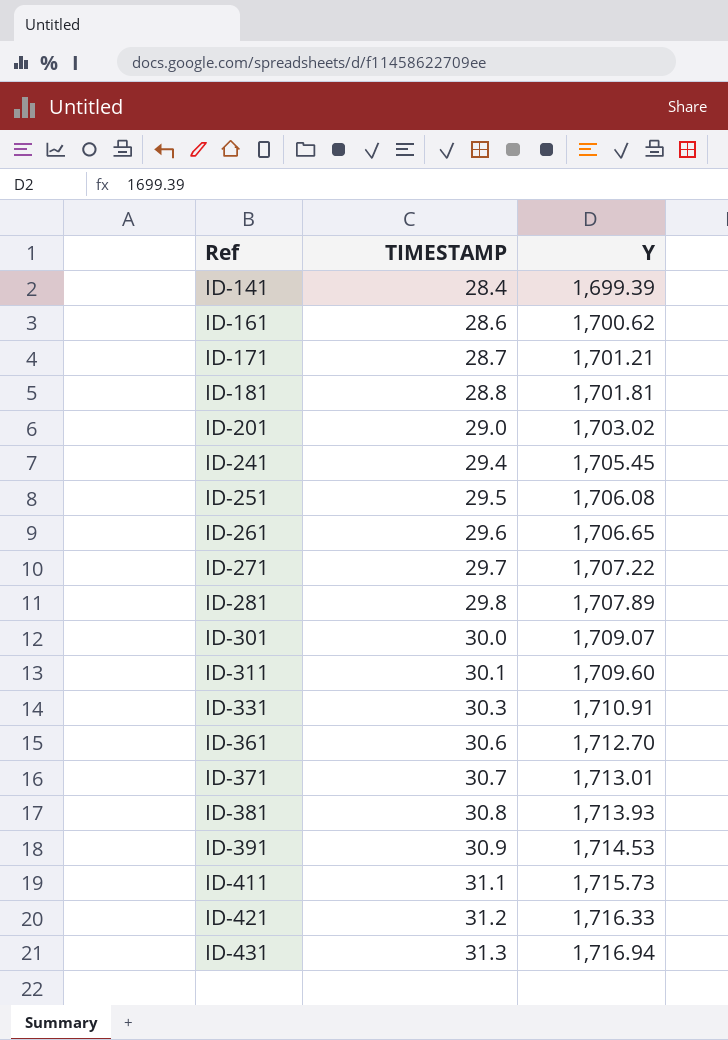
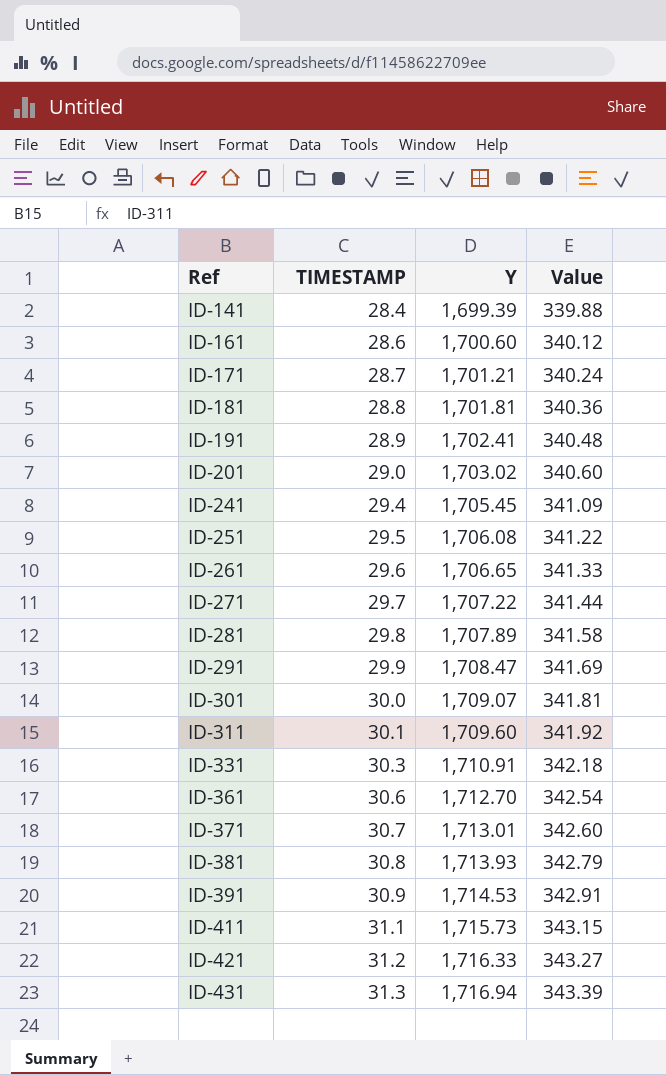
column Value | formula: none -> [Y] * 0.2
ID-161 | Y: 1,700.62 -> 1,700.60
row ID-191: none -> 28.9 | 1,702.41 | 340.48
row ID-291: none -> 29.9 | 1,708.47 | 341.69

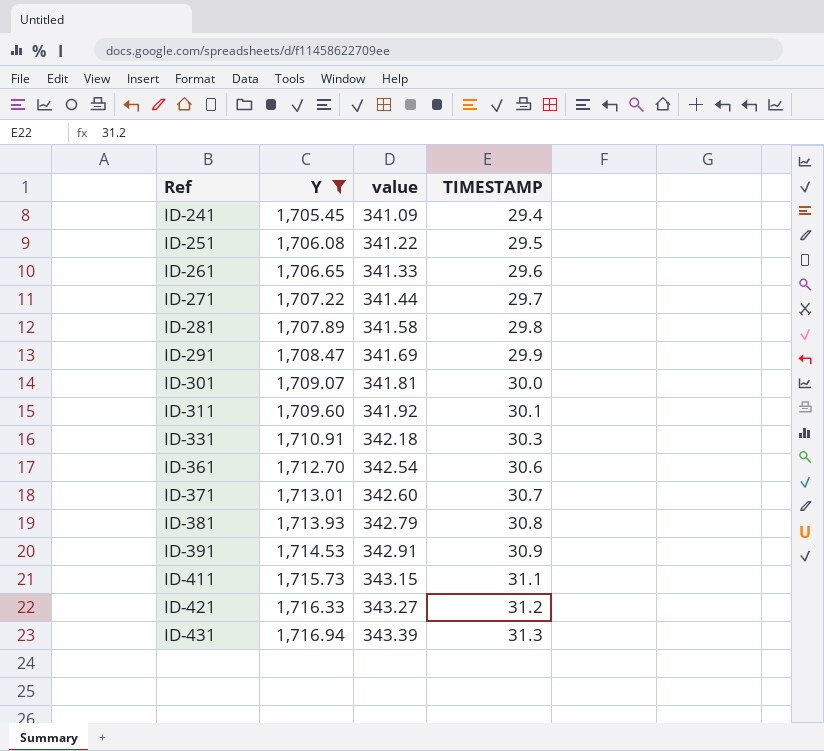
filter: none -> Y >= 1,705.45
column name: Value -> value
column TIMESTAMP | position: 2 -> 4

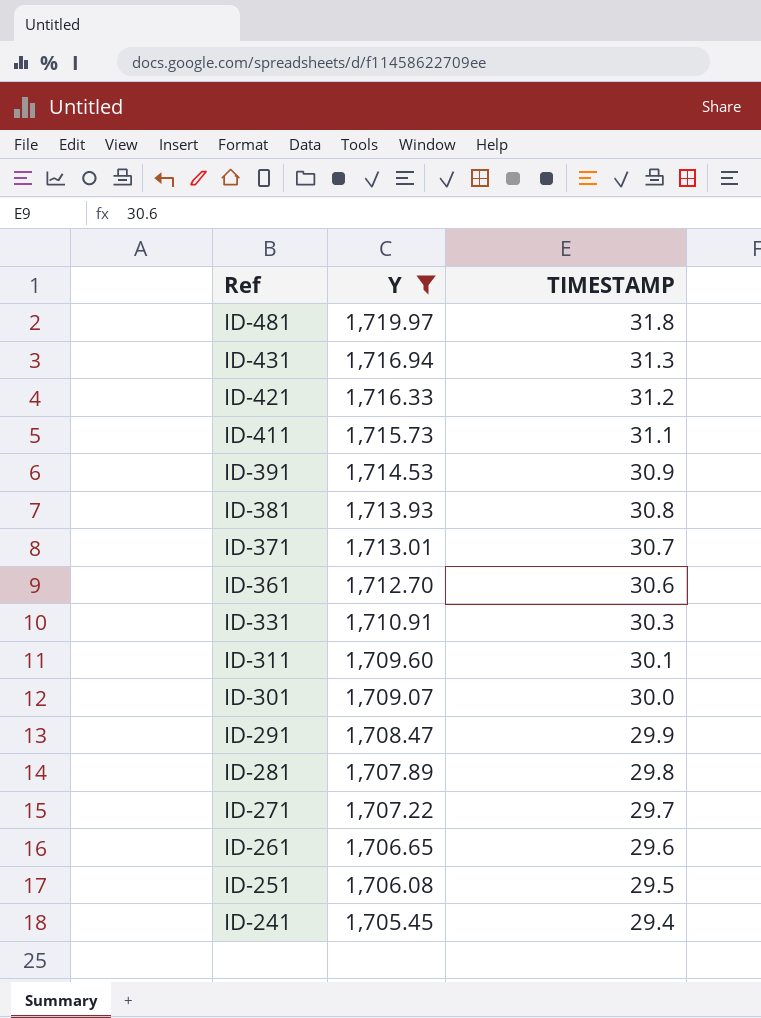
row order: Ref ascending -> Ref descending
column value | formula: [Y] * 0.2 -> none
row ID-481: none -> 1,719.97 | 31.8

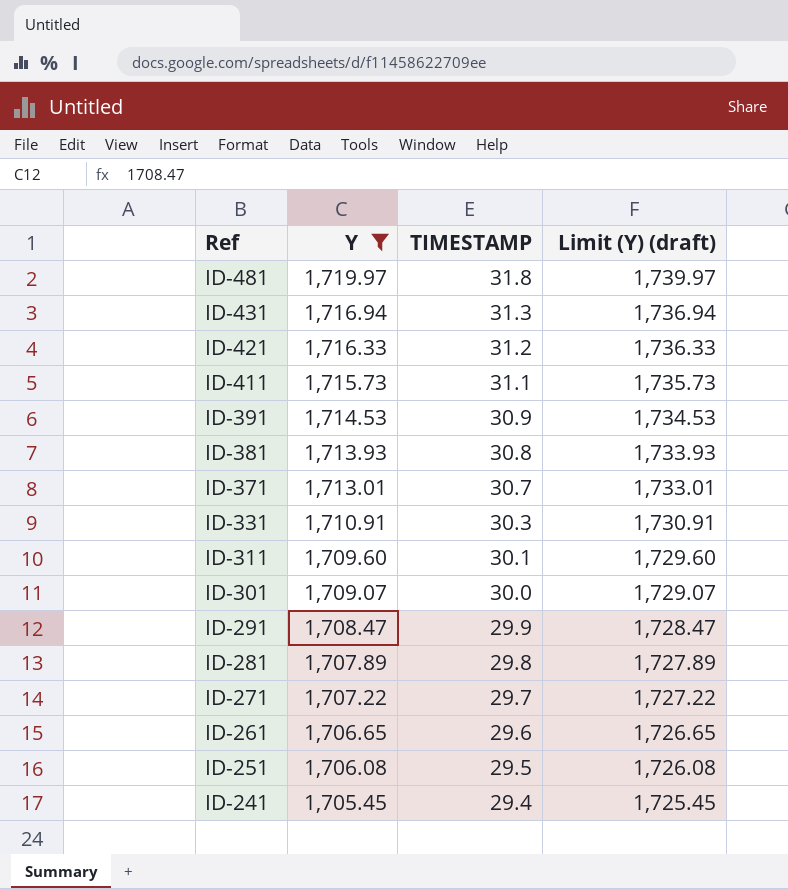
column Limit (Y) (draft) | formula: none -> [Y] + 20
row ID-361: 1,712.70 | 30.6 -> none

